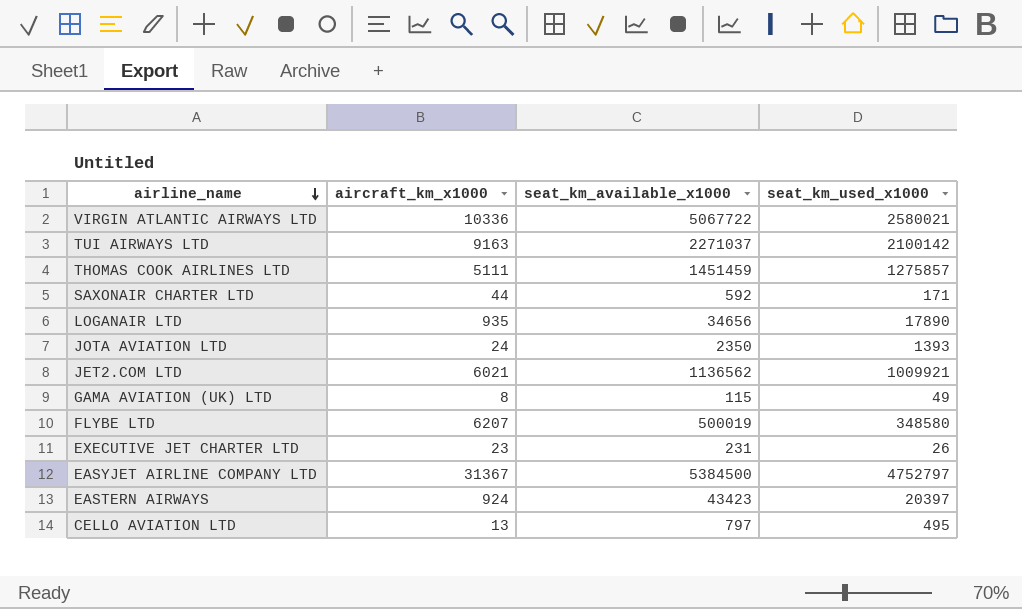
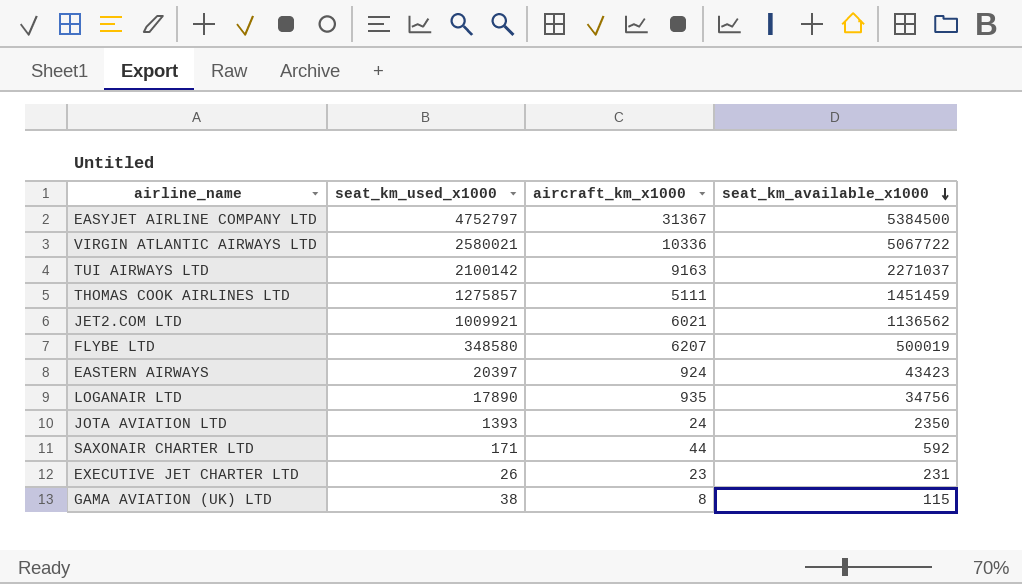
row order: airline_name descending -> seat_km_available_x1000 descending
column seat_km_used_x1000 | position: 4 -> 2
row CELLO AVIATION LTD: 13 | 797 | 495 -> none
LOGANAIR LTD | seat_km_available_x1000: 34656 -> 34756
GAMA AVIATION (UK) LTD | seat_km_used_x1000: 49 -> 38

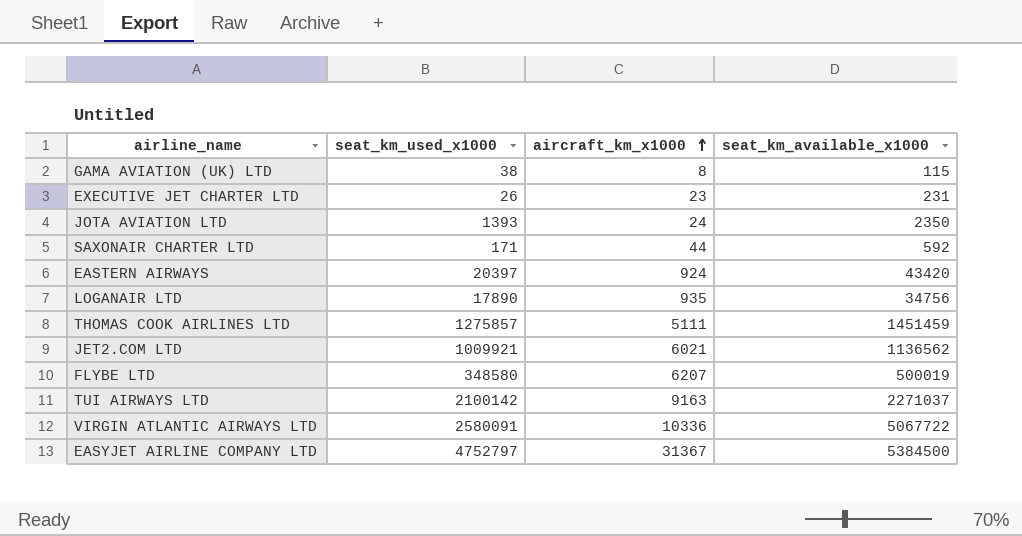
row order: seat_km_available_x1000 descending -> aircraft_km_x1000 ascending
EASTERN AIRWAYS | seat_km_available_x1000: 43423 -> 43420
VIRGIN ATLANTIC AIRWAYS LTD | seat_km_used_x1000: 2580021 -> 2580091

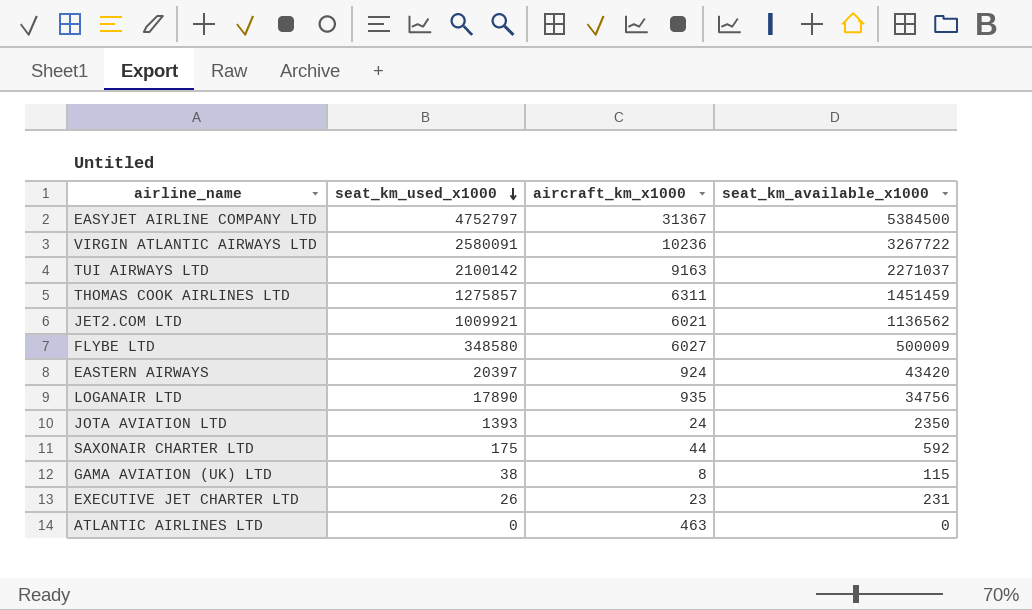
row order: aircraft_km_x1000 ascending -> seat_km_used_x1000 descending
VIRGIN ATLANTIC AIRWAYS LTD | aircraft_km_x1000: 10336 -> 10236
VIRGIN ATLANTIC AIRWAYS LTD | seat_km_available_x1000: 5067722 -> 3267722
THOMAS COOK AIRLINES LTD | aircraft_km_x1000: 5111 -> 6311
FLYBE LTD | aircraft_km_x1000: 6207 -> 6027
FLYBE LTD | seat_km_available_x1000: 500019 -> 500009
SAXONAIR CHARTER LTD | seat_km_used_x1000: 171 -> 175
row ATLANTIC AIRLINES LTD: none -> 0 | 463 | 0

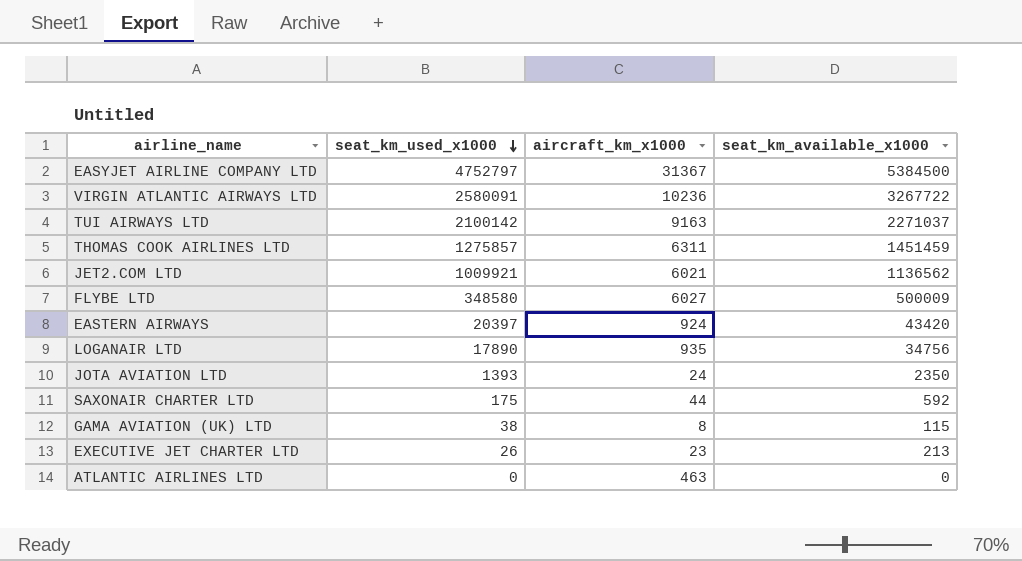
EXECUTIVE JET CHARTER LTD | seat_km_available_x1000: 231 -> 213

